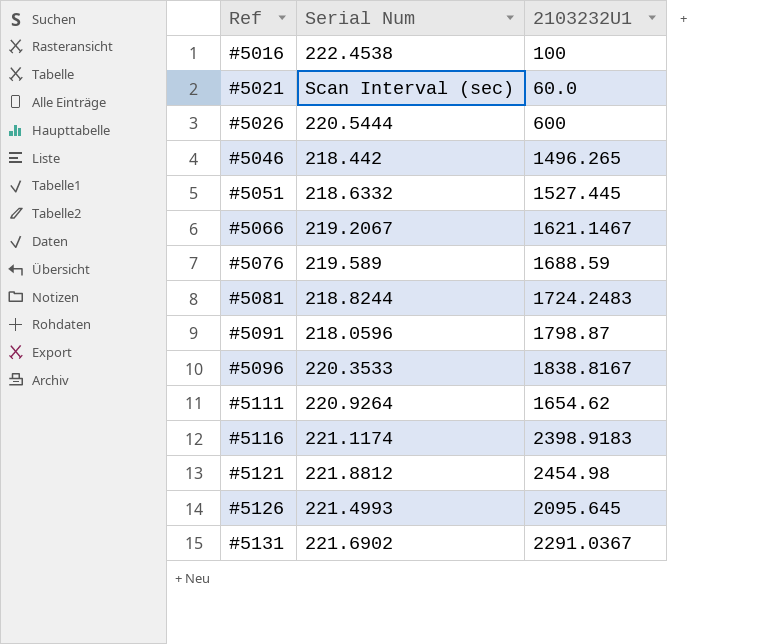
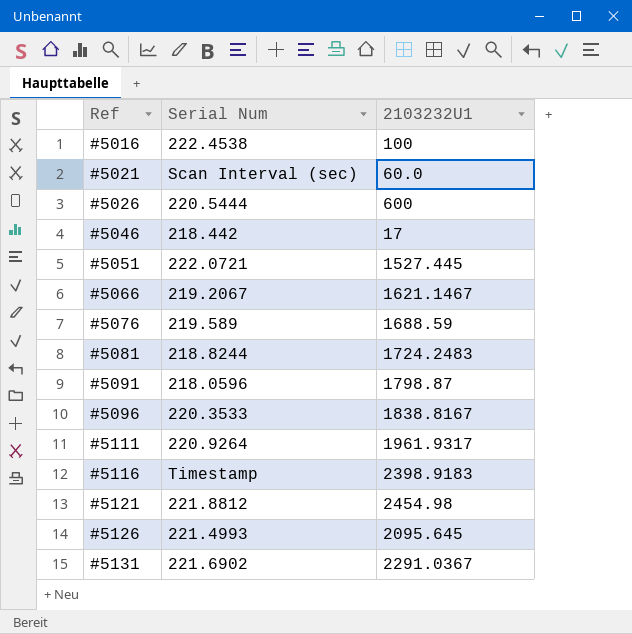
#5046 | 2103232U1: 1496.265 -> 17
#5051 | Serial Num: 218.6332 -> 222.0721
#5111 | 2103232U1: 1654.62 -> 1961.9317
#5116 | Serial Num: 221.1174 -> Timestamp

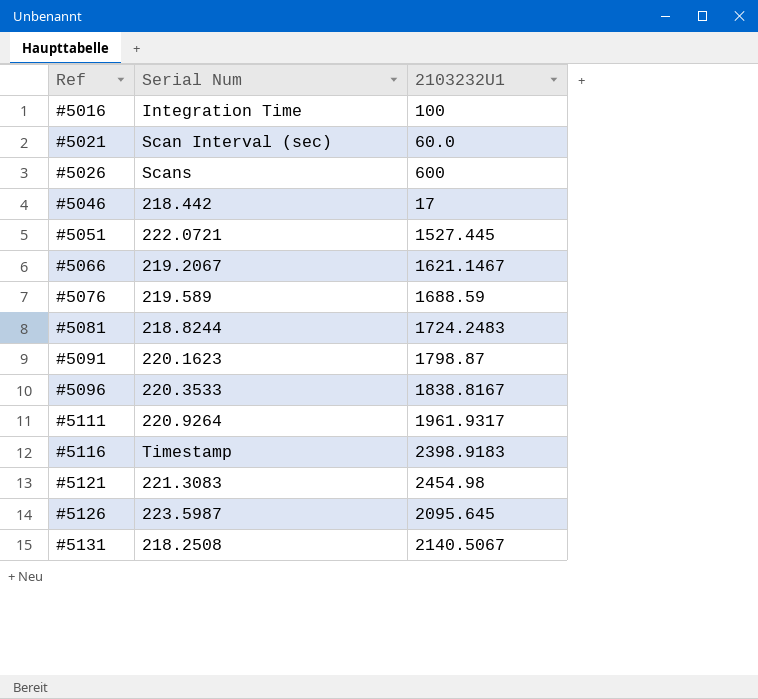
#5016 | Serial Num: 222.4538 -> Integration Time
#5026 | Serial Num: 220.5444 -> Scans
#5091 | Serial Num: 218.0596 -> 220.1623
#5121 | Serial Num: 221.8812 -> 221.3083
#5126 | Serial Num: 221.4993 -> 223.5987
#5131 | Serial Num: 221.6902 -> 218.2508
#5131 | 2103232U1: 2291.0367 -> 2140.5067

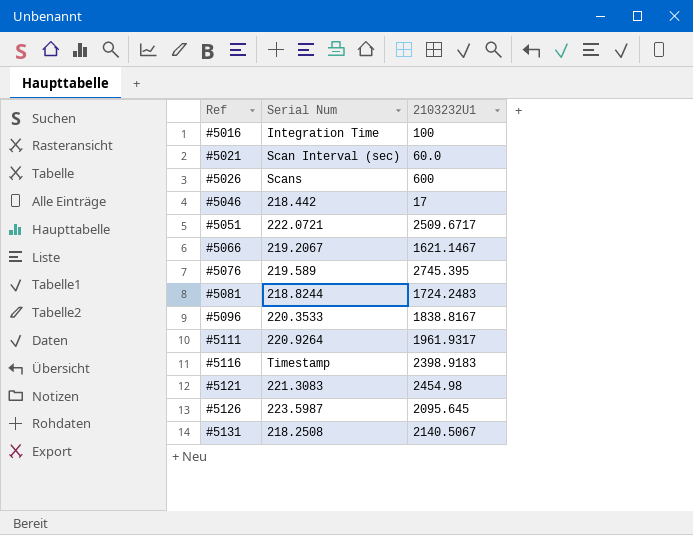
row #5091: 220.1623 | 1798.87 -> none
#5051 | 2103232U1: 1527.445 -> 2509.6717
#5076 | 2103232U1: 1688.59 -> 2745.395

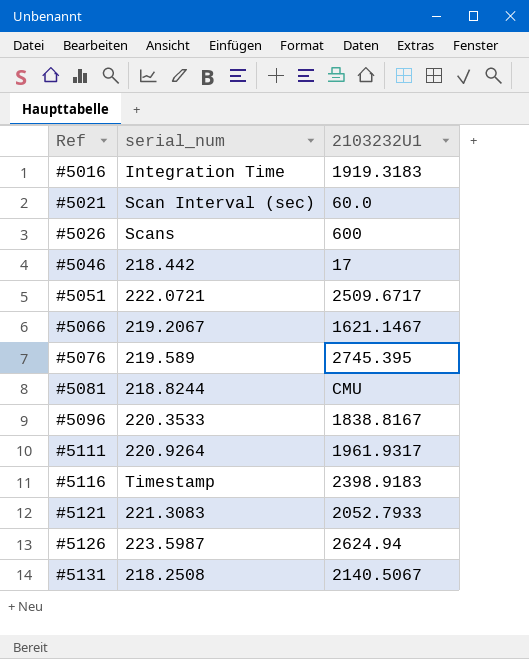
column name: Serial Num -> serial_num
#5016 | 2103232U1: 100 -> 1919.3183
#5081 | 2103232U1: 1724.2483 -> CMU
#5121 | 2103232U1: 2454.98 -> 2052.7933
#5126 | 2103232U1: 2095.645 -> 2624.94

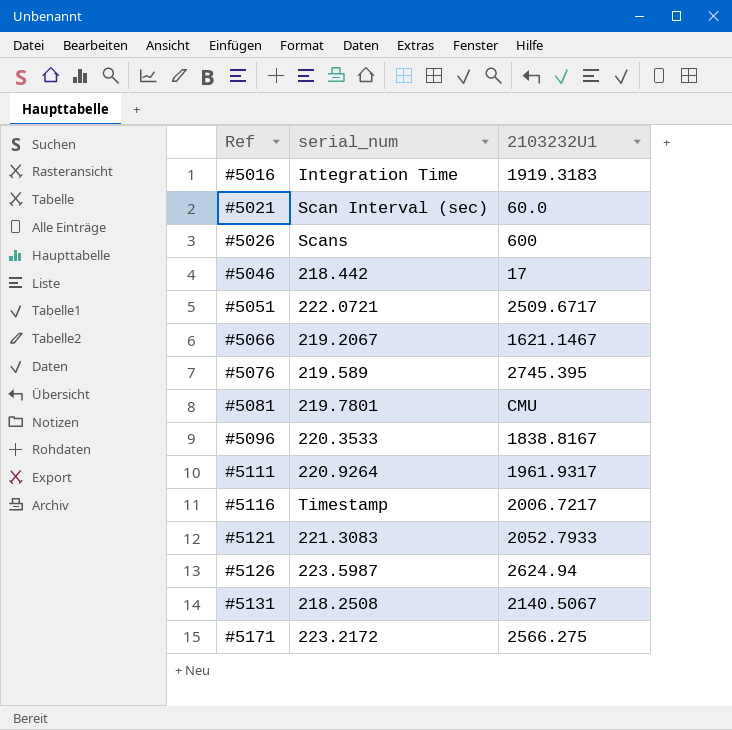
#5081 | serial_num: 218.8244 -> 219.7801
#5116 | 2103232U1: 2398.9183 -> 2006.7217
row #5171: none -> 223.2172 | 2566.275

